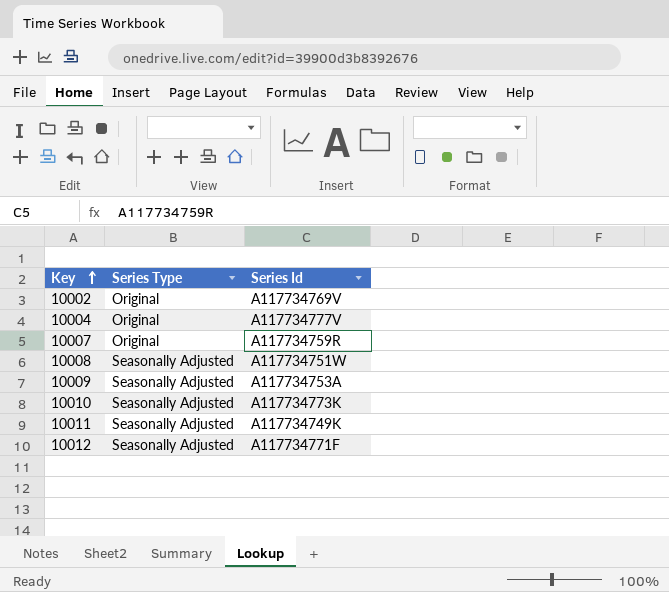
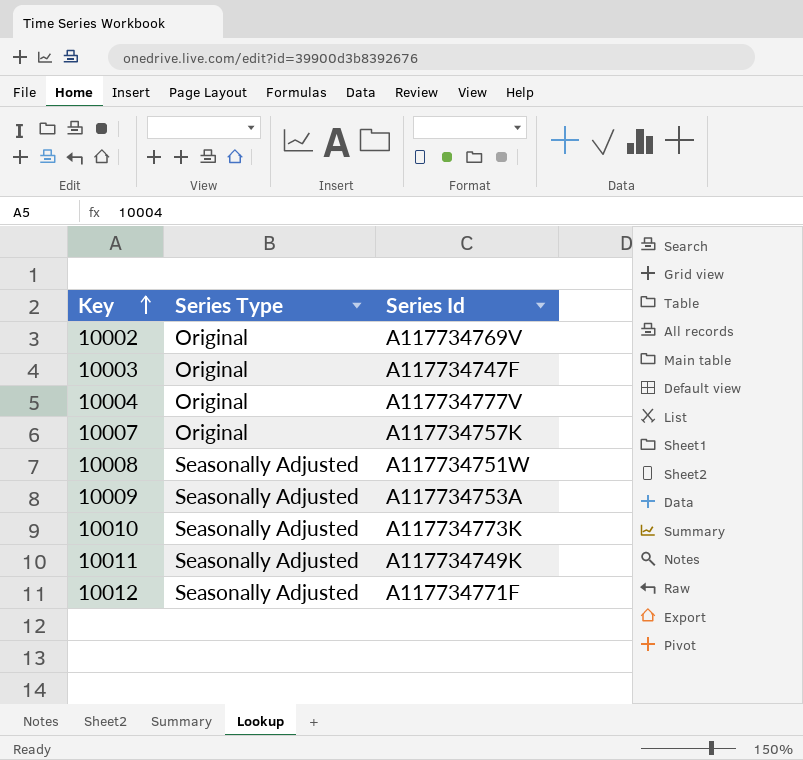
row 10003: none -> Original | A117734747F
10007 | Series Id: A117734759R -> A117734757K

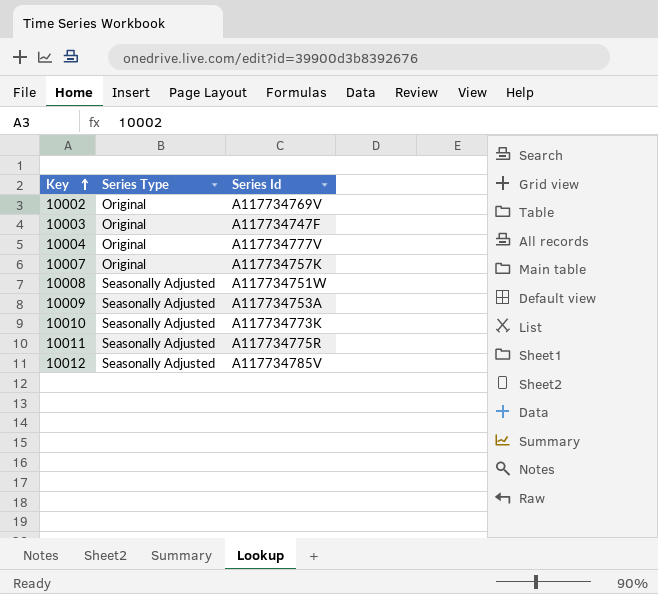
10011 | Series Id: A117734749K -> A117734775R
10012 | Series Id: A117734771F -> A117734785V

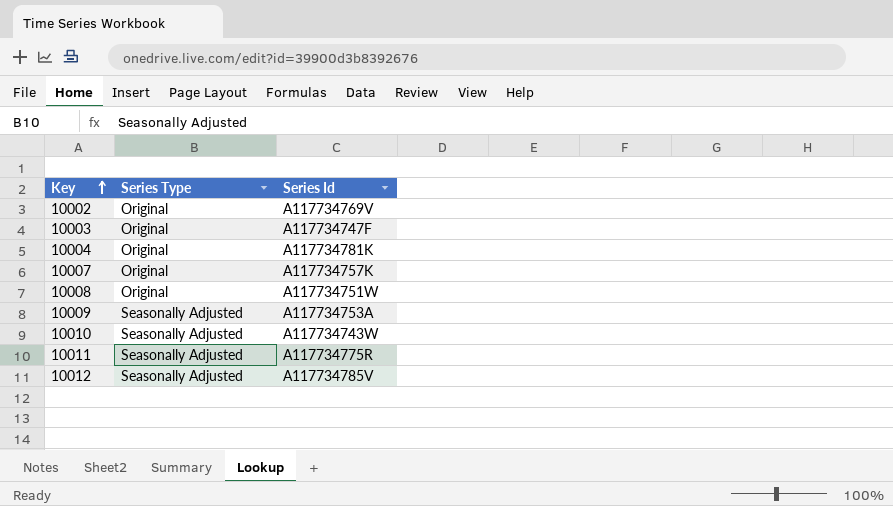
10004 | Series Id: A117734777V -> A117734781K
10008 | Series Type: Seasonally Adjusted -> Original
10010 | Series Id: A117734773K -> A117734743W

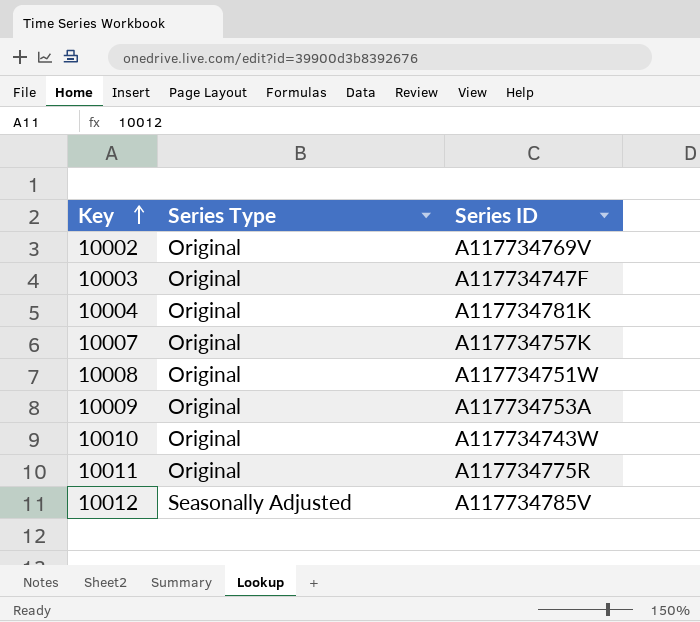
column name: Series Id -> Series ID
10009 | Series Type: Seasonally Adjusted -> Original
10010 | Series Type: Seasonally Adjusted -> Original
10011 | Series Type: Seasonally Adjusted -> Original

